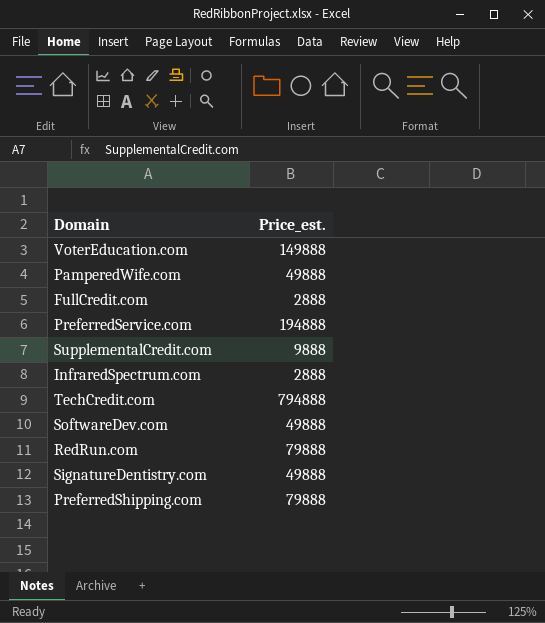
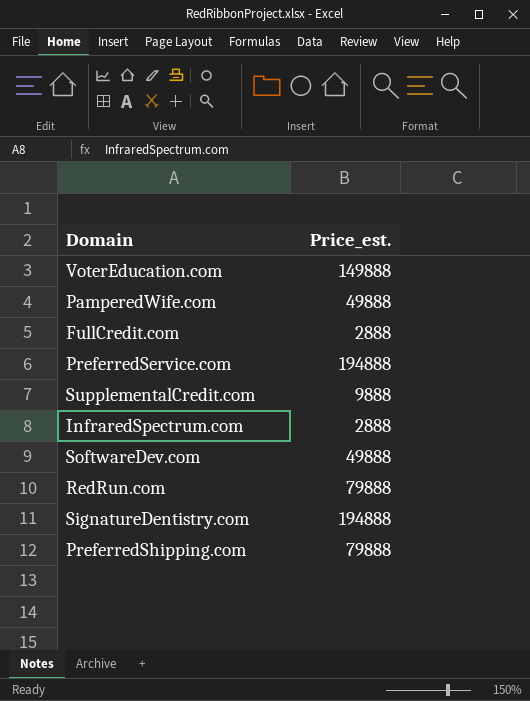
row TechCredit.com: 794888 -> none
SignatureDentistry.com | Price_est.: 49888 -> 194888

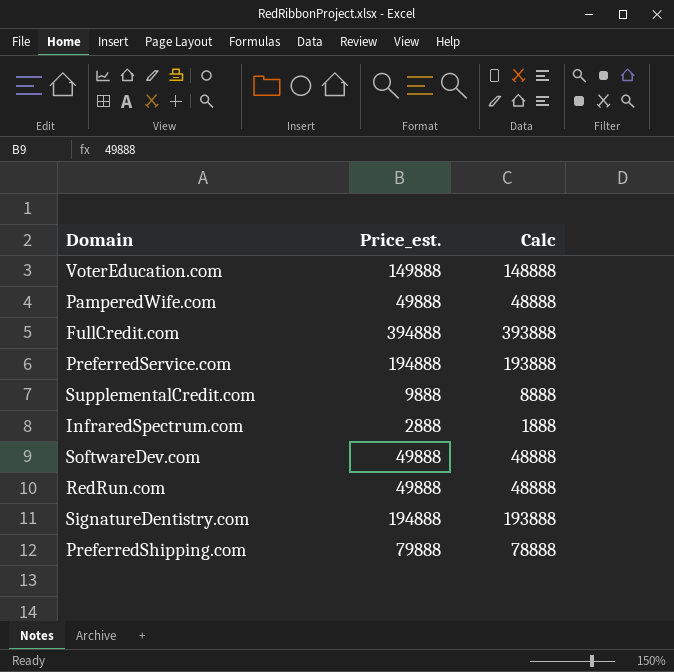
column Calc | formula: none -> [Price_est.] - 1000
FullCredit.com | Price_est.: 2888 -> 394888
RedRun.com | Price_est.: 79888 -> 49888

